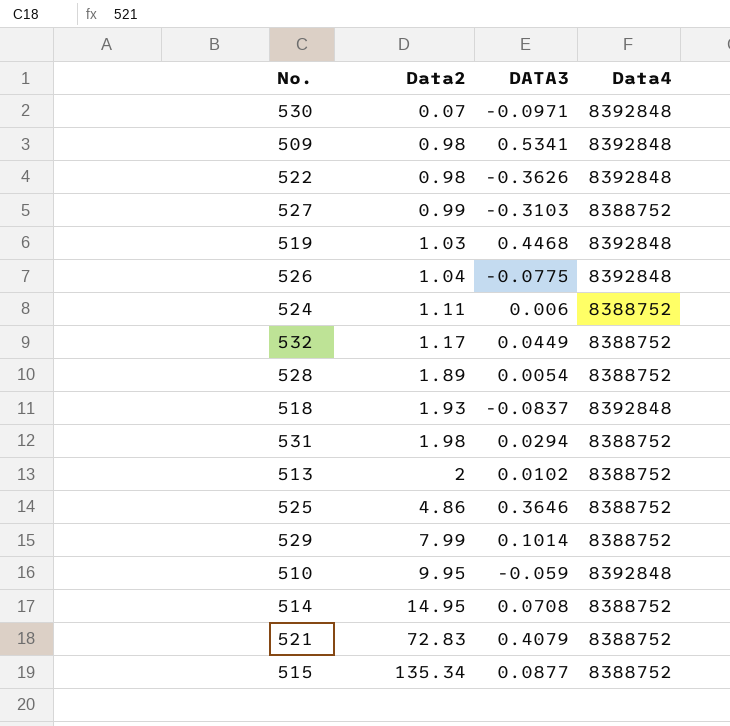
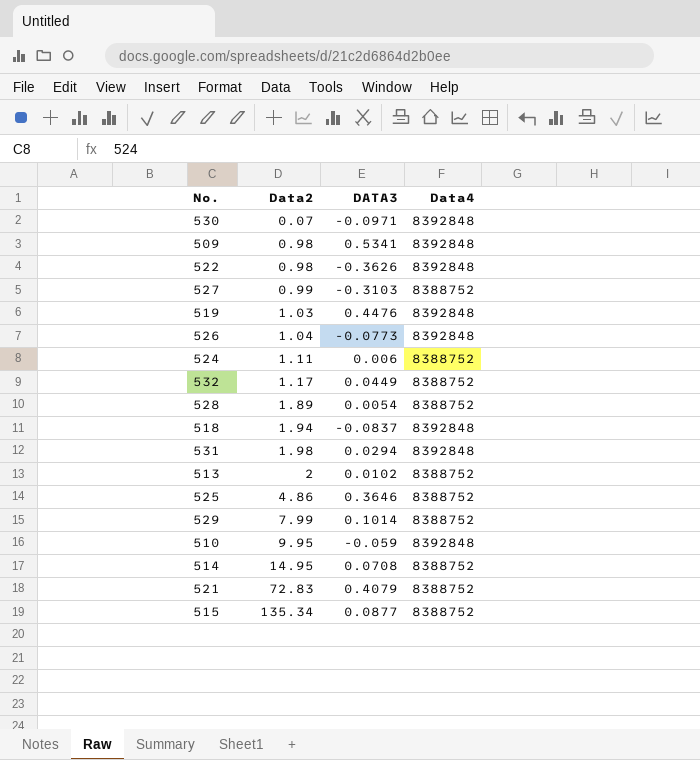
519 | DATA3: 0.4468 -> 0.4476
526 | DATA3: -0.0775 -> -0.0773
518 | Data2: 1.93 -> 1.94
531 | Data4: 8388752 -> 8392848

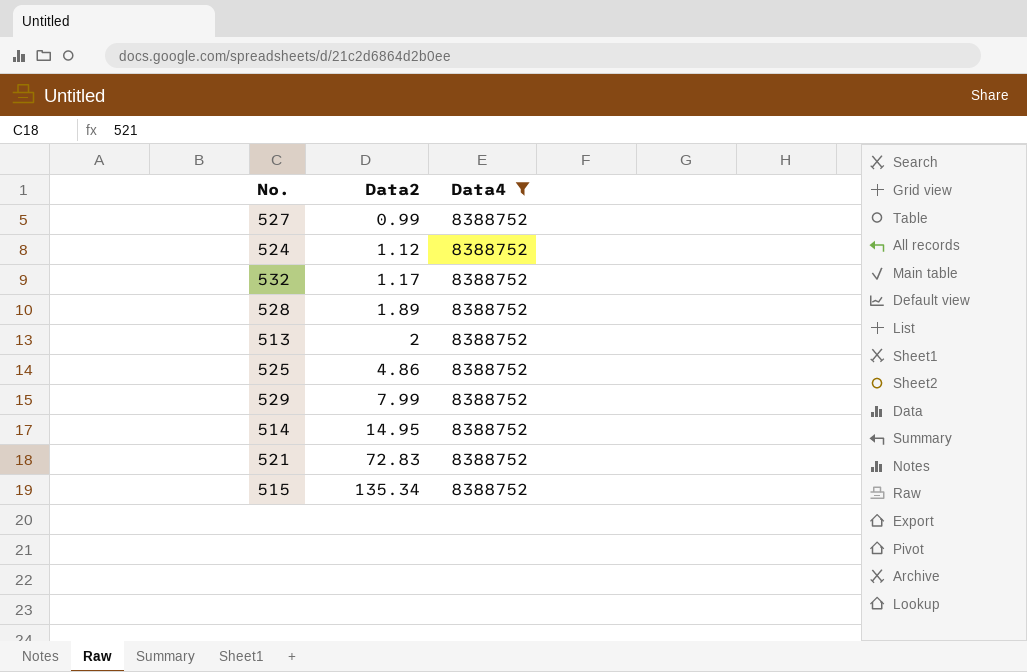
filter: none -> Data4 = 8388752
column DATA3 | position: 3 -> none
524 | Data2: 1.11 -> 1.12

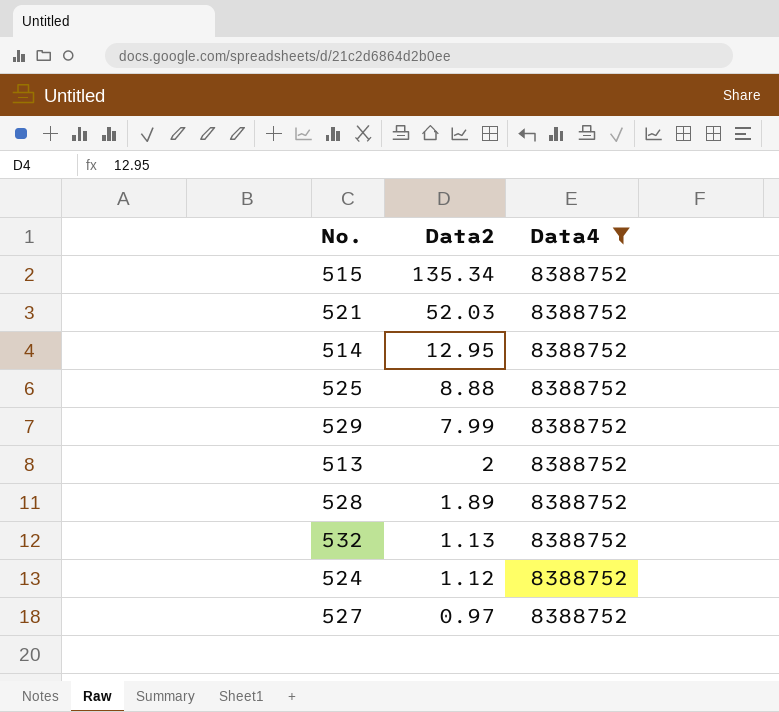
row order: Data2 ascending -> Data2 descending
521 | Data2: 72.83 -> 52.03
514 | Data2: 14.95 -> 12.95
525 | Data2: 4.86 -> 8.88
532 | Data2: 1.17 -> 1.13
527 | Data2: 0.99 -> 0.97

